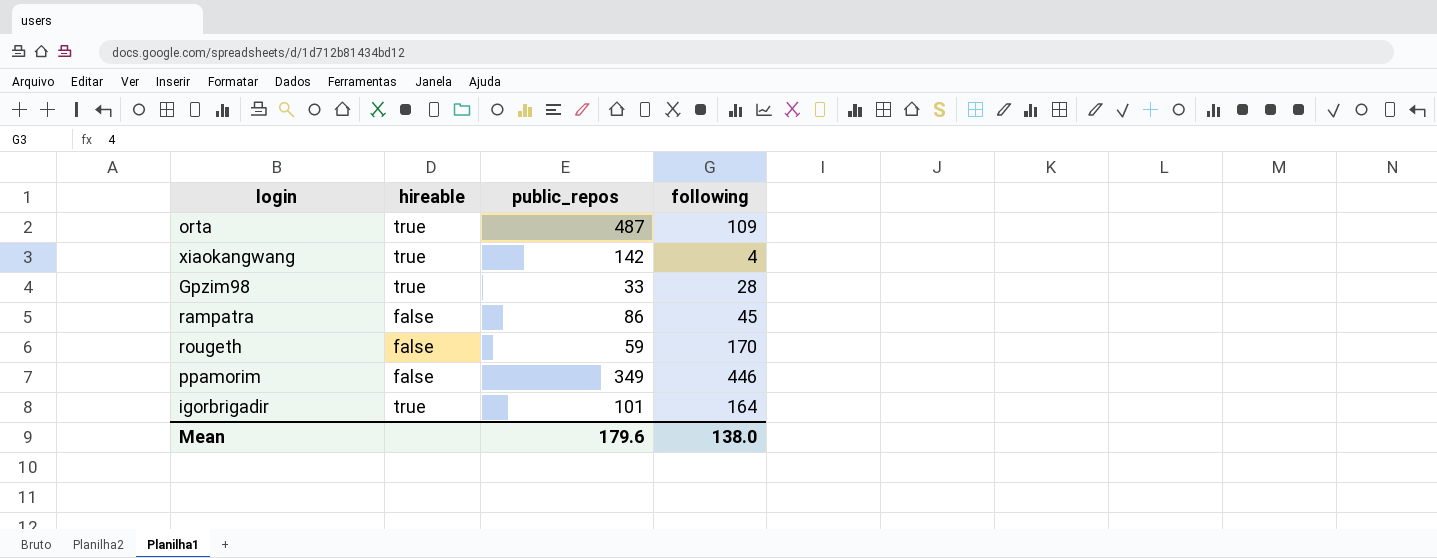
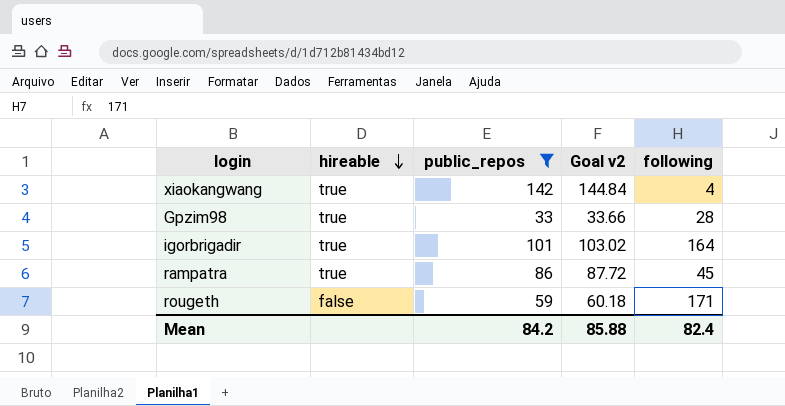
filter: none -> public_repos <= 142
row order: none -> hireable descending
column Goal v2 | formula: none -> [public_repos] * 1.02
rampatra | hireable: false -> true
rougeth | following: 170 -> 171
Mean | public_repos: 179.6 -> 84.2
Mean | following: 138.0 -> 82.4

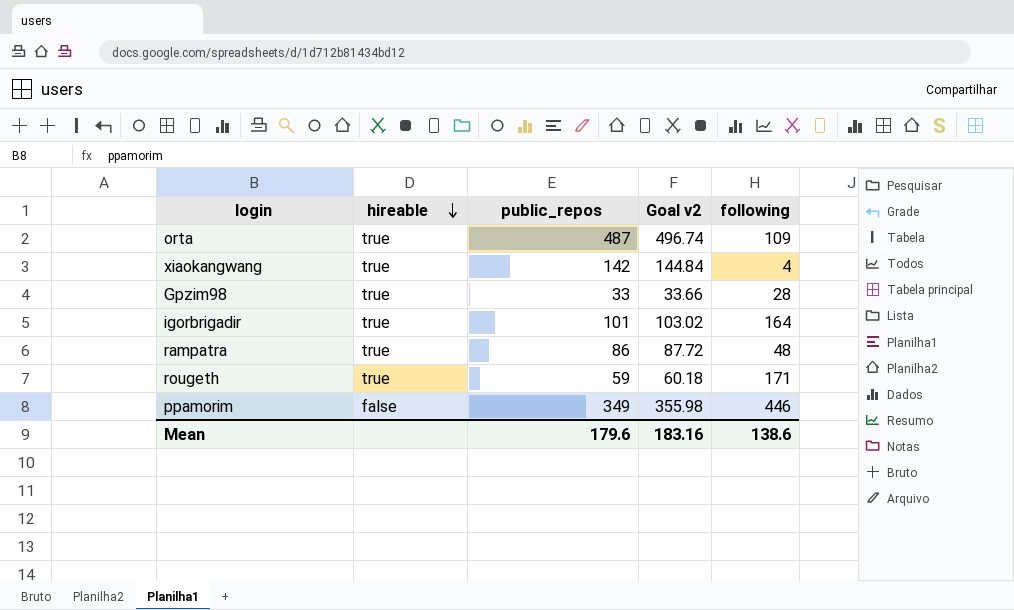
filter: public_repos <= 142 -> none
rampatra | following: 45 -> 48
rougeth | hireable: false -> true
Mean | public_repos: 84.2 -> 179.6
Mean | Goal v2: 85.88 -> 183.16
Mean | following: 82.4 -> 138.6

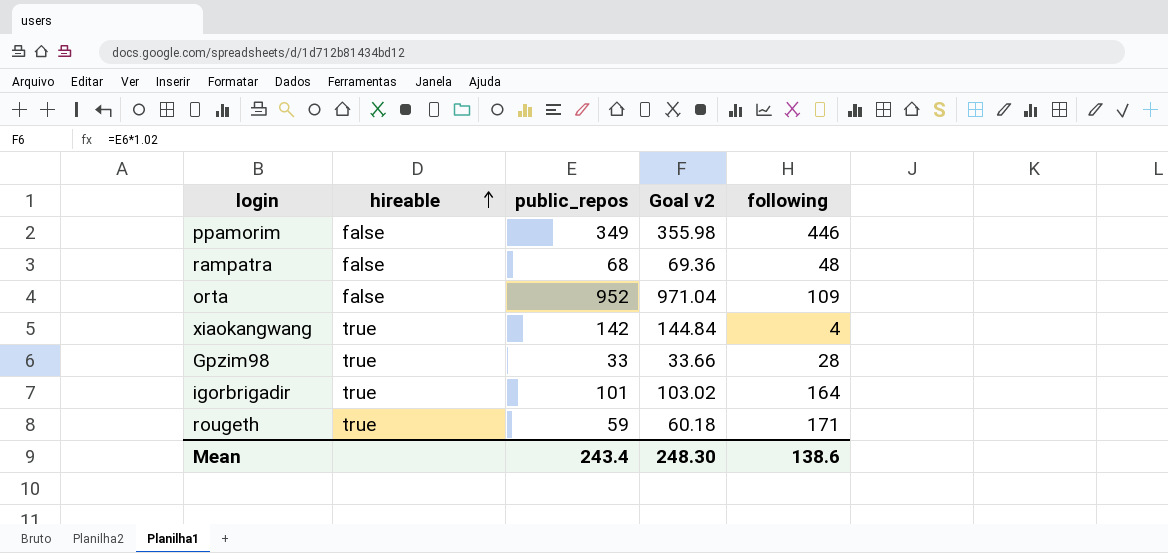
row order: hireable descending -> hireable ascending
rampatra | hireable: true -> false
rampatra | public_repos: 86 -> 68
rampatra | Goal v2: 87.72 -> 69.36
orta | hireable: true -> false
orta | public_repos: 487 -> 952
orta | Goal v2: 496.74 -> 971.04
Mean | public_repos: 179.6 -> 243.4
Mean | Goal v2: 183.16 -> 248.30

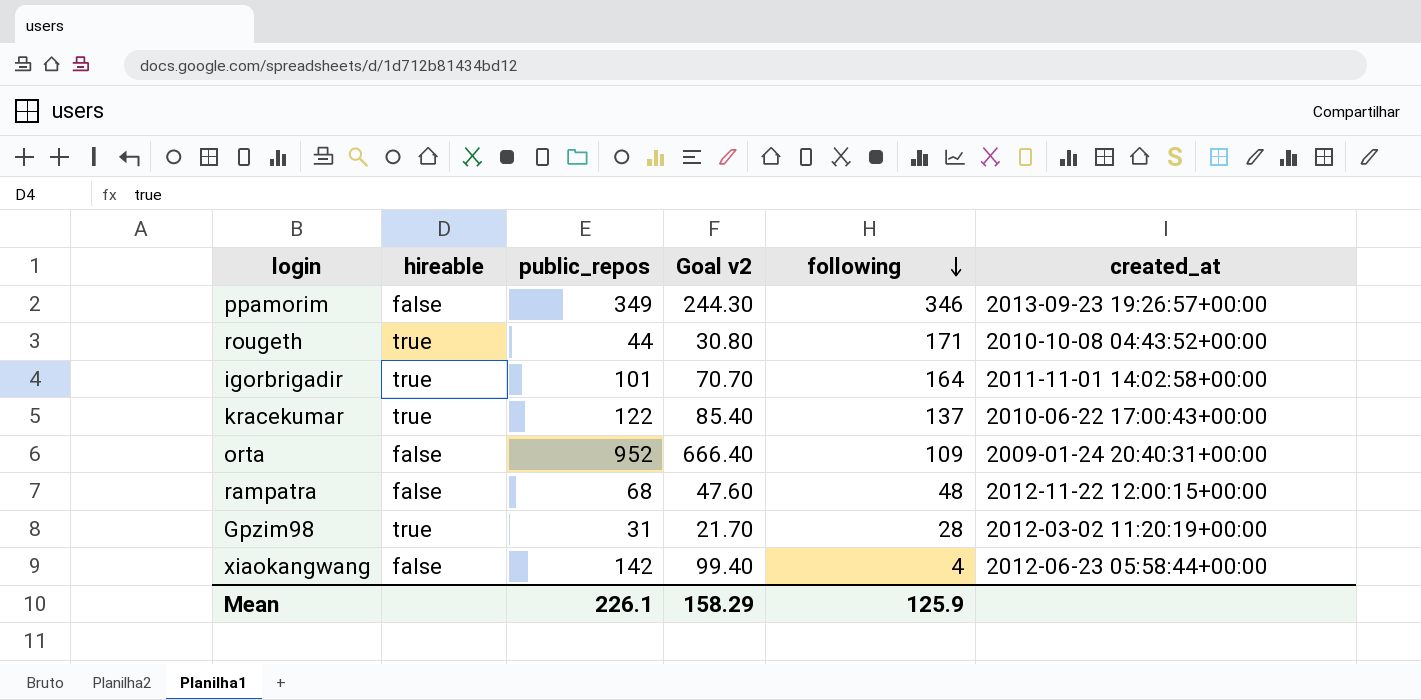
row order: hireable ascending -> following descending
column Goal v2 | formula: [public_repos] * 1.02 -> [public_repos] * 0.7
column created_at | position: none -> 6
ppamorim | following: 446 -> 346
rougeth | public_repos: 59 -> 44
row kracekumar: none -> true | 122 | 85.40 | 137 | 2010-06-22 17:00:43+00:00
Gpzim98 | public_repos: 33 -> 31
xiaokangwang | hireable: true -> false
Mean | public_repos: 243.4 -> 226.1
Mean | Goal v2: 248.30 -> 158.29
Mean | following: 138.6 -> 125.9

